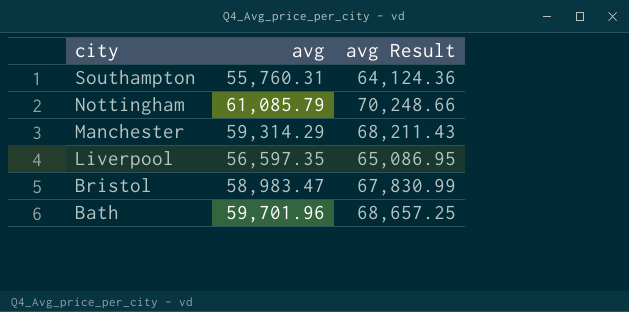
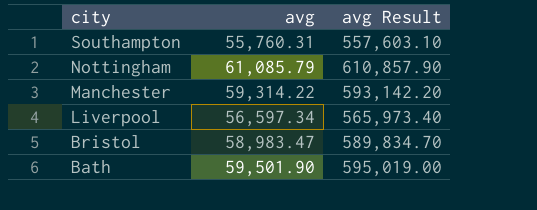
column avg Result | formula: [avg] * 1.15 -> [avg] * 10
Manchester | avg: 59,314.29 -> 59,314.22
Liverpool | avg: 56,597.35 -> 56,597.34
Bath | avg: 59,701.96 -> 59,501.90

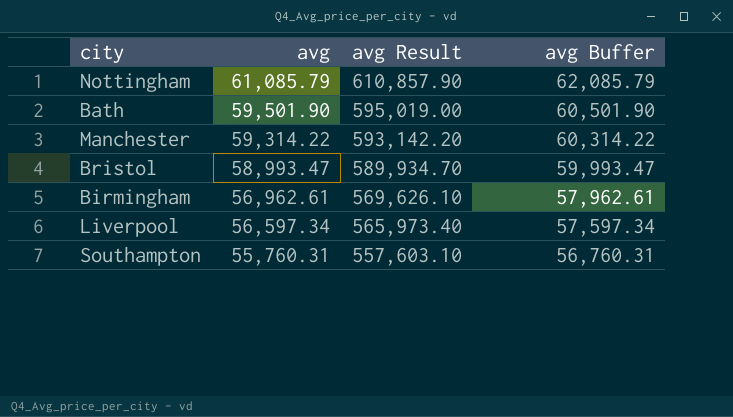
row order: city descending -> avg descending
column avg Buffer | formula: none -> [avg] + 1000
Bristol | avg: 58,983.47 -> 58,993.47
Bristol | avg Result: 589,834.70 -> 589,934.70
row Birmingham: none -> 56,962.61 | 569,626.10 | 57,962.61

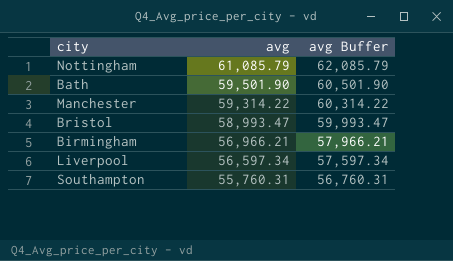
column avg Result | formula: [avg] * 10 -> none
Birmingham | avg: 56,962.61 -> 56,966.21
Birmingham | avg Buffer: 57,962.61 -> 57,966.21

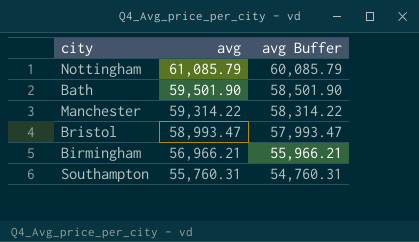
column avg Buffer | formula: [avg] + 1000 -> [avg] - 1000
row Liverpool: 56,597.34 | 57,597.34 -> none

